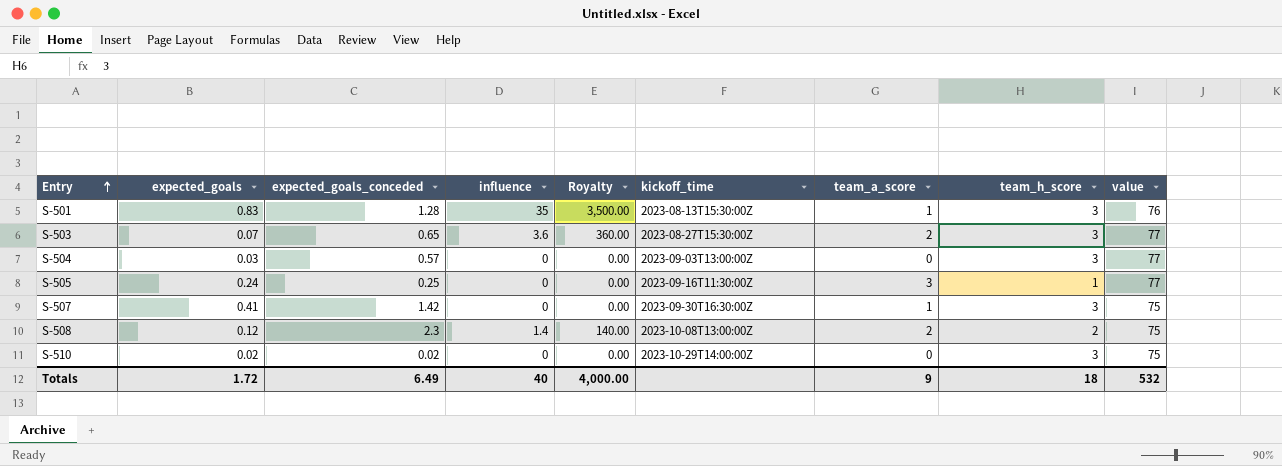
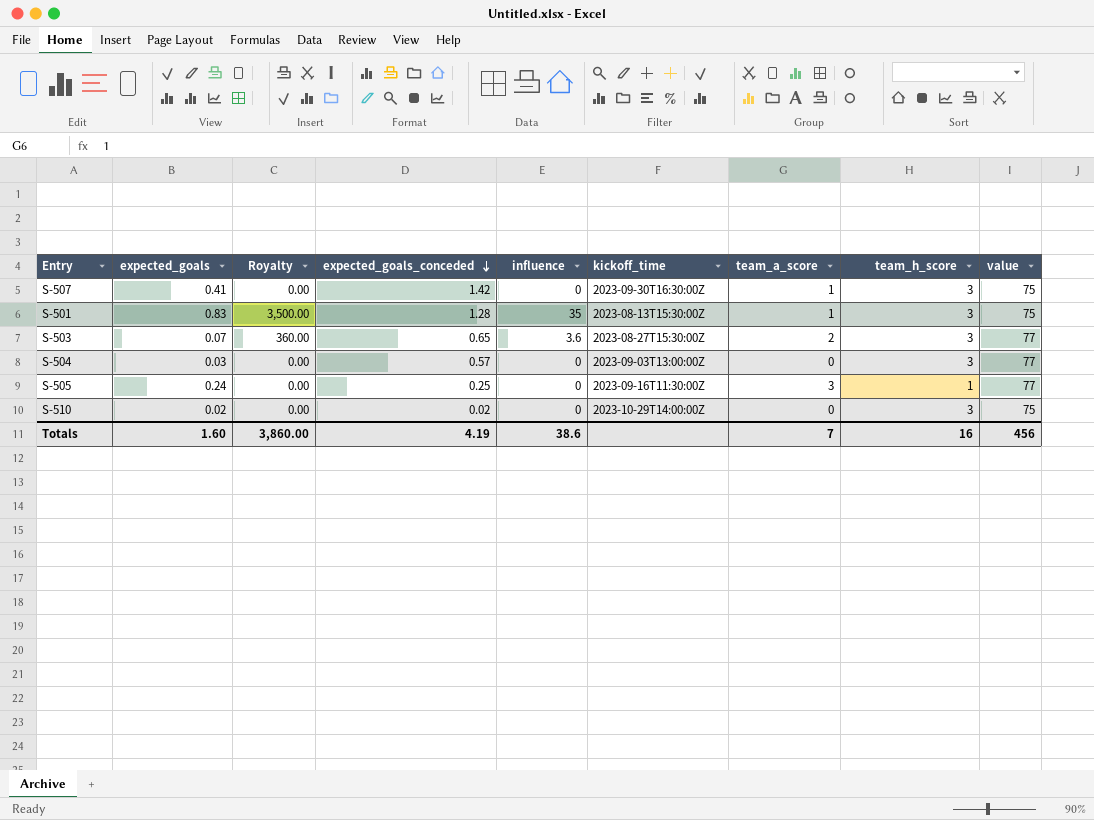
row order: Entry ascending -> expected_goals_conceded descending
column Royalty | position: 5 -> 3
row S-508: 0.12 | 2.3 | 1.4 | 140.00 | 2023-10-08T13:00:00Z | 2 | 2 | 75 -> none
S-501 | value: 76 -> 75
Totals | expected_goals: 1.72 -> 1.60
Totals | Royalty: 4,000.00 -> 3,860.00
Totals | expected_goals_conceded: 6.49 -> 4.19
Totals | influence: 40 -> 38.6
Totals | team_a_score: 9 -> 7
Totals | team_h_score: 18 -> 16
Totals | value: 532 -> 456

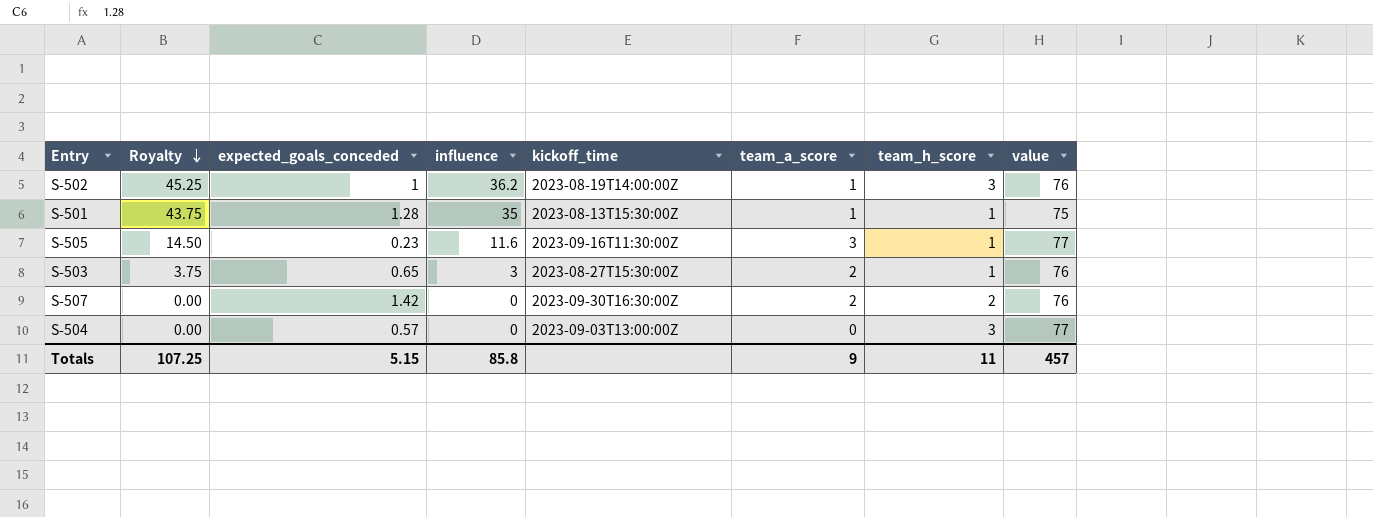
row order: expected_goals_conceded descending -> Royalty descending
column expected_goals | position: 2 -> none
column Royalty | formula: [influence] * 100 -> [influence] * 1.25
row S-510: 0.02 | 0.00 | 0.02 | 0 | 2023-10-29T14:00:00Z | 0 | 3 | 75 -> none
row S-502: none -> 45.25 | 1 | 36.2 | 2023-08-19T14:00:00Z | 1 | 3 | 76
S-501 | team_h_score: 3 -> 1
S-505 | expected_goals_conceded: 0.25 -> 0.23
S-505 | influence: 0 -> 11.6
S-503 | influence: 3.6 -> 3
S-503 | team_h_score: 3 -> 1
S-503 | value: 77 -> 76
S-507 | team_a_score: 1 -> 2
S-507 | team_h_score: 3 -> 2
S-507 | value: 75 -> 76
Totals | Royalty: 3,860.00 -> 107.25
Totals | expected_goals_conceded: 4.19 -> 5.15
Totals | influence: 38.6 -> 85.8
Totals | team_a_score: 7 -> 9
Totals | team_h_score: 16 -> 11
Totals | value: 456 -> 457

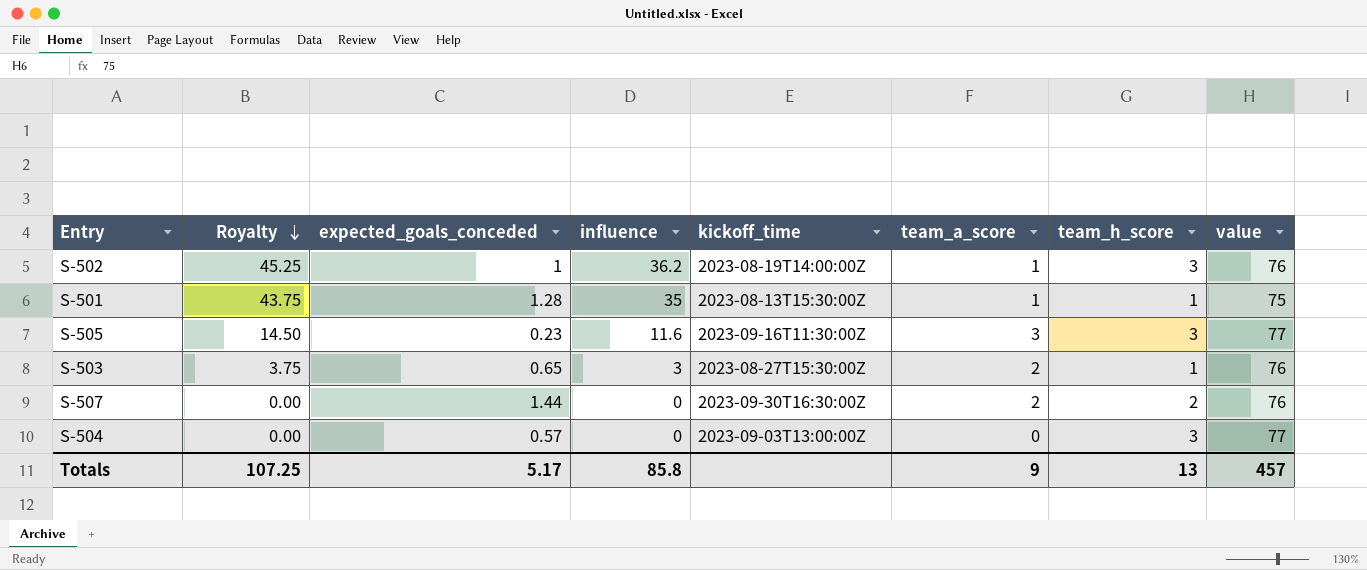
S-505 | team_h_score: 1 -> 3
S-507 | expected_goals_conceded: 1.42 -> 1.44
Totals | expected_goals_conceded: 5.15 -> 5.17
Totals | team_h_score: 11 -> 13

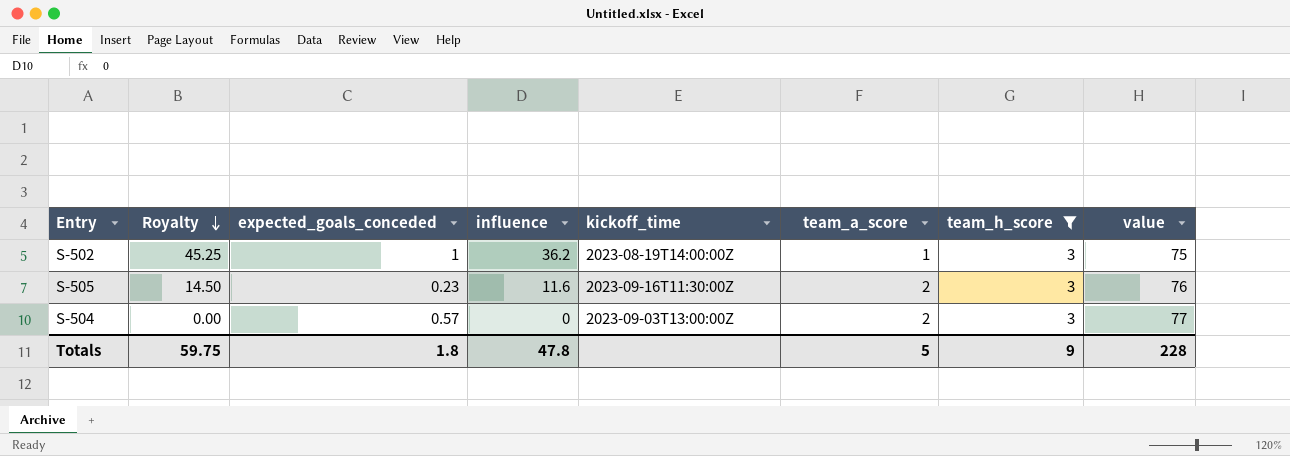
filter: none -> team_h_score = 3
S-502 | value: 76 -> 75
S-505 | team_a_score: 3 -> 2
S-505 | value: 77 -> 76
S-504 | team_a_score: 0 -> 2
Totals | Royalty: 107.25 -> 59.75
Totals | expected_goals_conceded: 5.17 -> 1.8
Totals | influence: 85.8 -> 47.8
Totals | team_a_score: 9 -> 5
Totals | team_h_score: 13 -> 9
Totals | value: 457 -> 228

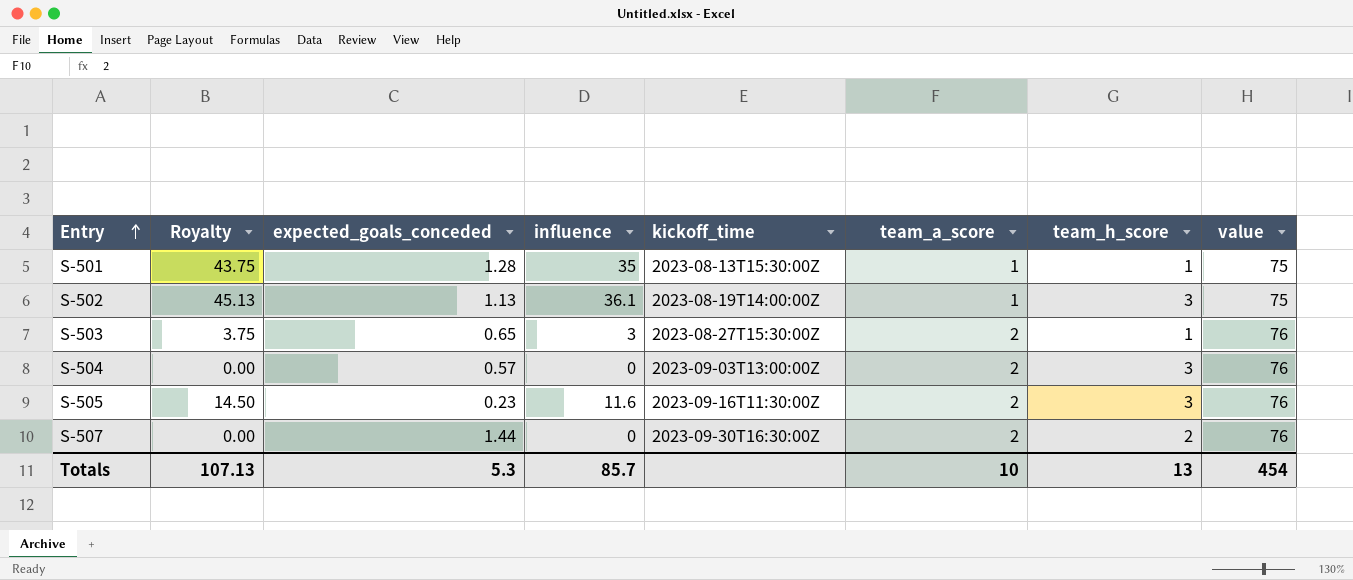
filter: team_h_score = 3 -> none
row order: Royalty descending -> Entry ascending
S-502 | Royalty: 45.25 -> 45.13
S-502 | expected_goals_conceded: 1 -> 1.13
S-502 | influence: 36.2 -> 36.1
S-504 | value: 77 -> 76
Totals | Royalty: 59.75 -> 107.13
Totals | expected_goals_conceded: 1.8 -> 5.3
Totals | influence: 47.8 -> 85.7
Totals | team_a_score: 5 -> 10
Totals | team_h_score: 9 -> 13
Totals | value: 228 -> 454

